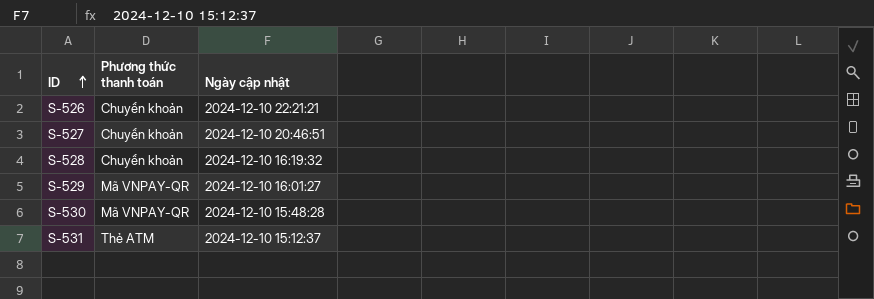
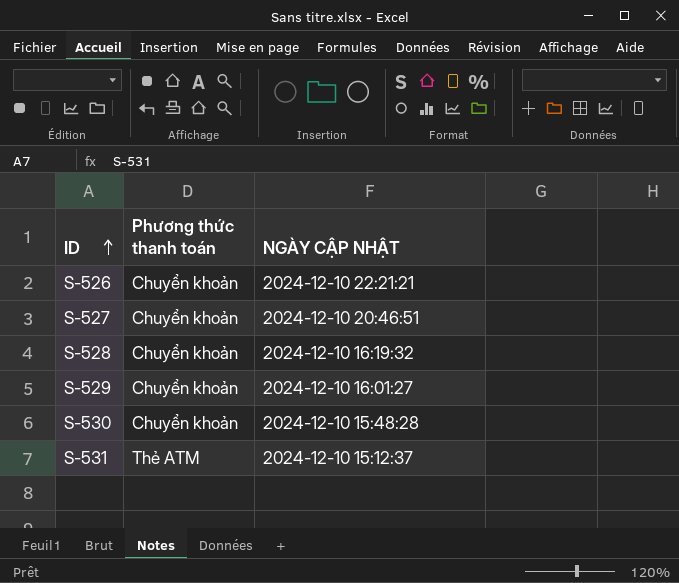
column name: Ngày cập nhật -> NGÀY CẬP NHẬT
S-529 | Phương thức thanh toán: Mã VNPAY-QR -> Chuyển khoản
S-530 | Phương thức thanh toán: Mã VNPAY-QR -> Chuyển khoản

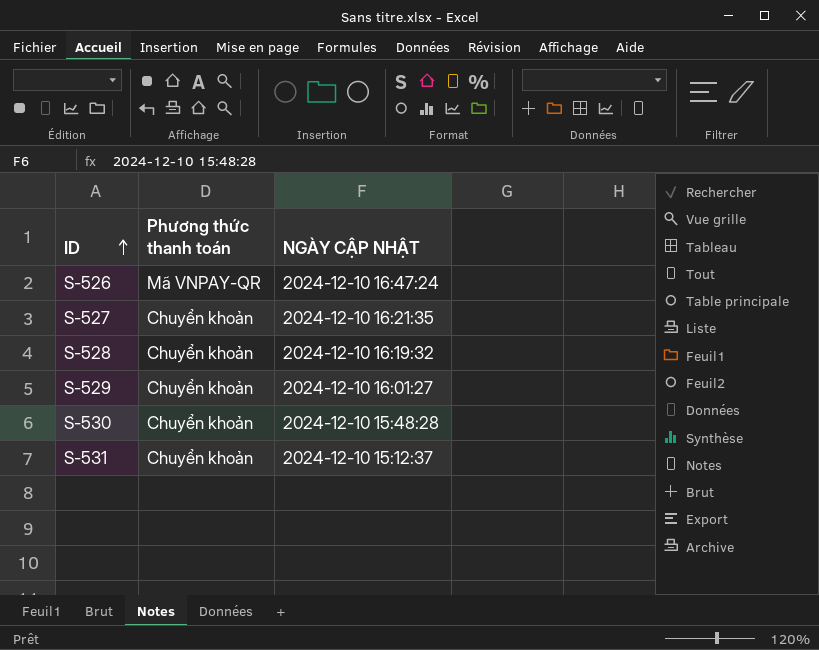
S-526 | Phương thức thanh toán: Chuyển khoản -> Mã VNPAY-QR
S-526 | NGÀY CẬP NHẬT: 2024-12-10 22:21:21 -> 2024-12-10 16:47:24
S-527 | NGÀY CẬP NHẬT: 2024-12-10 20:46:51 -> 2024-12-10 16:21:35
S-531 | Phương thức thanh toán: Thẻ ATM -> Chuyển khoản

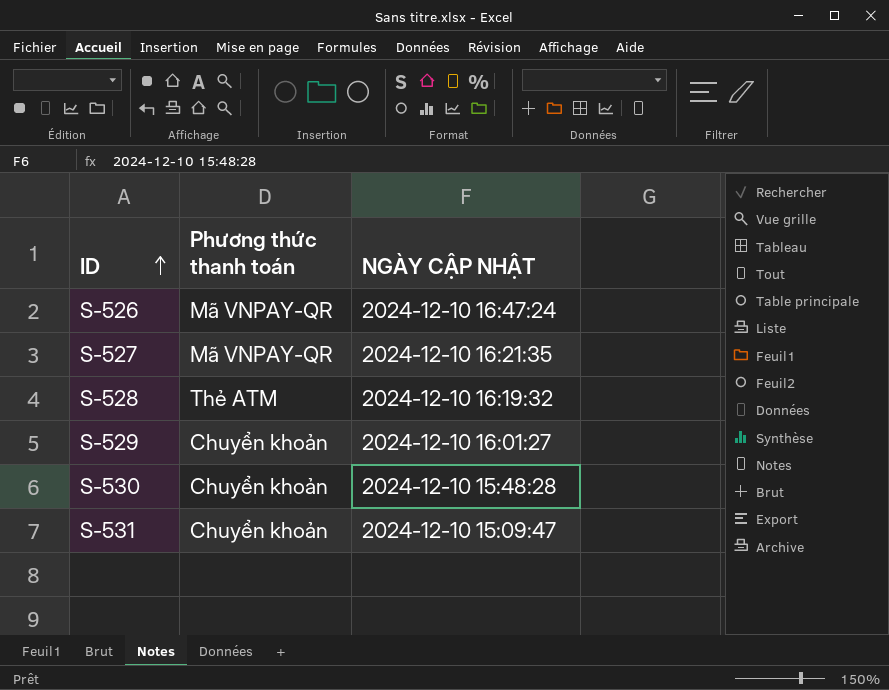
S-527 | Phương thức thanh toán: Chuyển khoản -> Mã VNPAY-QR
S-528 | Phương thức thanh toán: Chuyển khoản -> Thẻ ATM
S-531 | NGÀY CẬP NHẬT: 2024-12-10 15:12:37 -> 2024-12-10 15:09:47

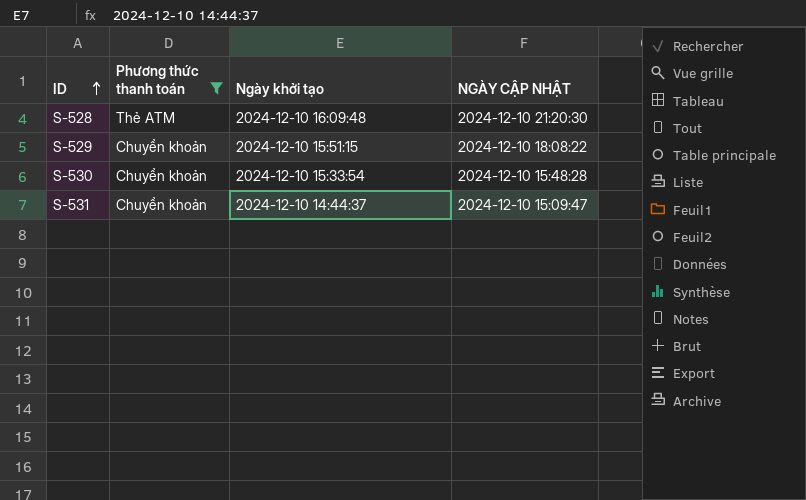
filter: none -> Phương thức thanh toán != Mã VNPAY-QR
column Ngày khởi tạo | position: none -> 3
S-528 | NGÀY CẬP NHẬT: 2024-12-10 16:19:32 -> 2024-12-10 21:20:30
S-529 | NGÀY CẬP NHẬT: 2024-12-10 16:01:27 -> 2024-12-10 18:08:22

